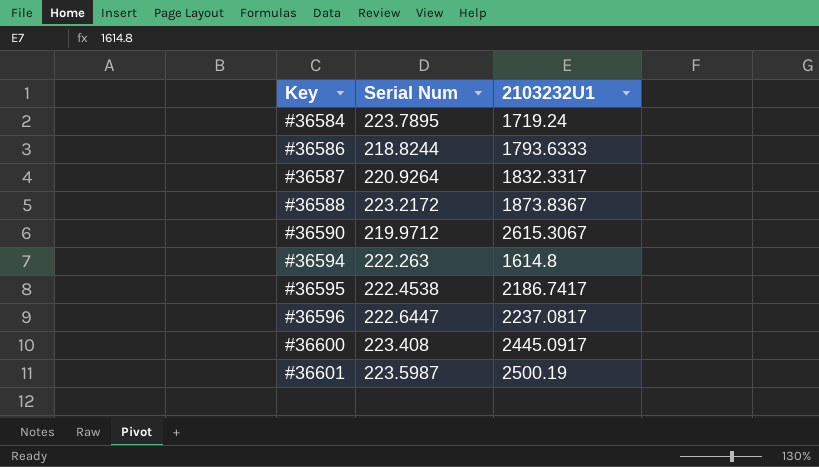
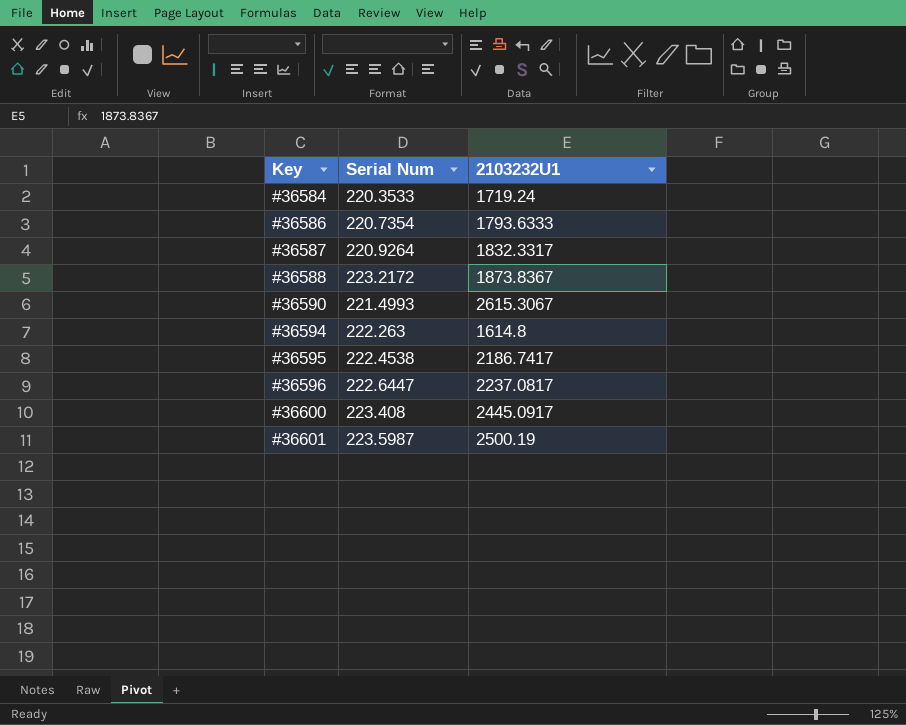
#36584 | Serial Num: 223.7895 -> 220.3533
#36586 | Serial Num: 218.8244 -> 220.7354
#36590 | Serial Num: 219.9712 -> 221.4993

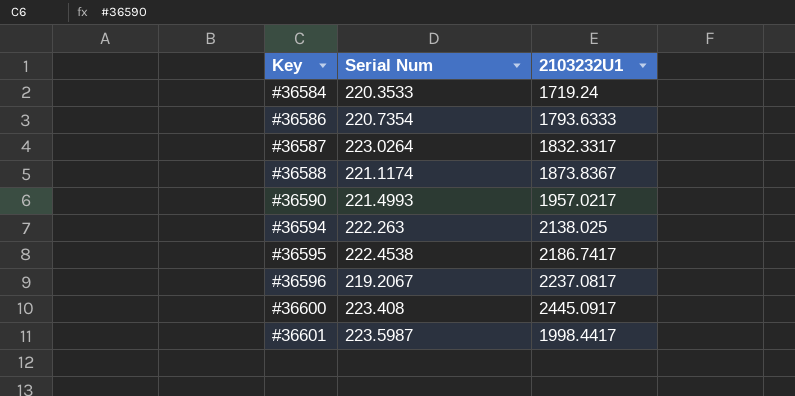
#36587 | Serial Num: 220.9264 -> 223.0264
#36588 | Serial Num: 223.2172 -> 221.1174
#36590 | 2103232U1: 2615.3067 -> 1957.0217
#36594 | 2103232U1: 1614.8 -> 2138.025
#36596 | Serial Num: 222.6447 -> 219.2067
#36601 | 2103232U1: 2500.19 -> 1998.4417

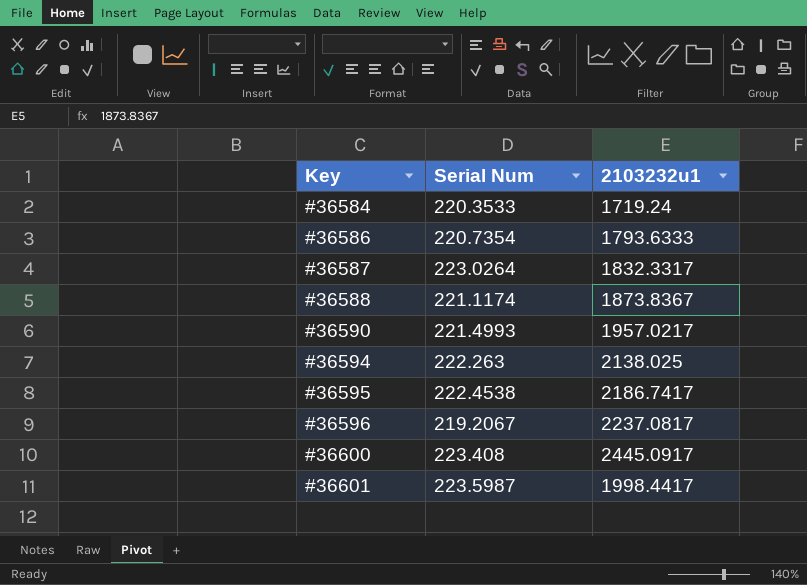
column name: 2103232U1 -> 2103232u1

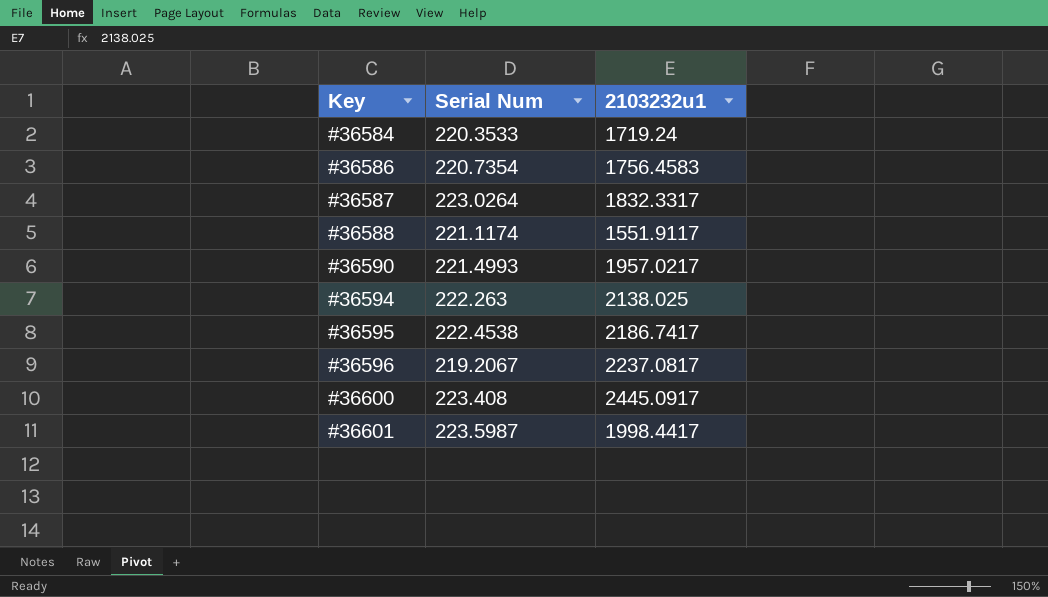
#36586 | 2103232u1: 1793.6333 -> 1756.4583
#36588 | 2103232u1: 1873.8367 -> 1551.9117

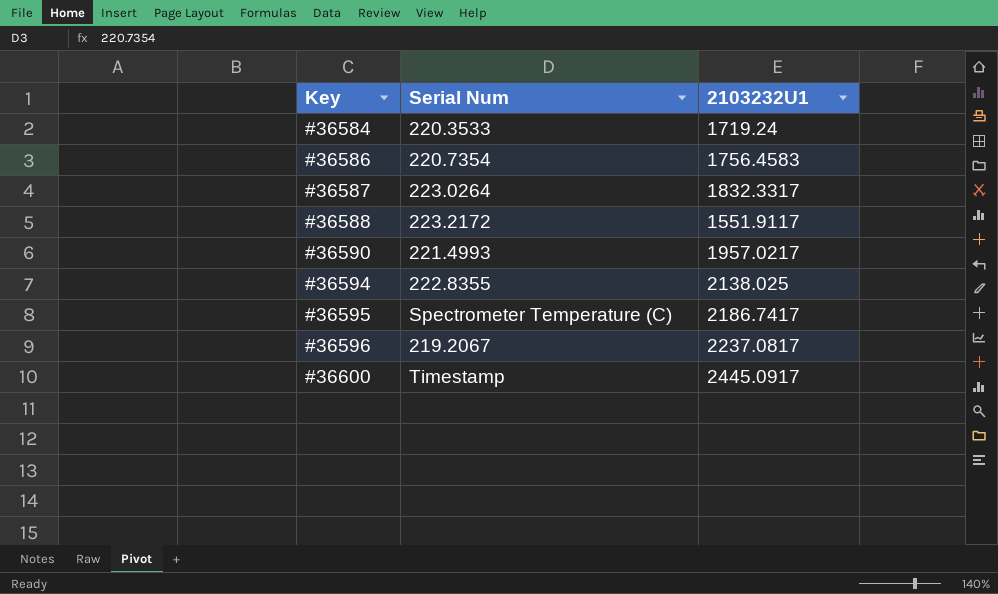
column name: 2103232u1 -> 2103232U1
row #36601: 223.5987 | 1998.4417 -> none
#36588 | Serial Num: 221.1174 -> 223.2172
#36594 | Serial Num: 222.263 -> 222.8355
#36595 | Serial Num: 222.4538 -> Spectrometer Temperature (C)
#36600 | Serial Num: 223.408 -> Timestamp

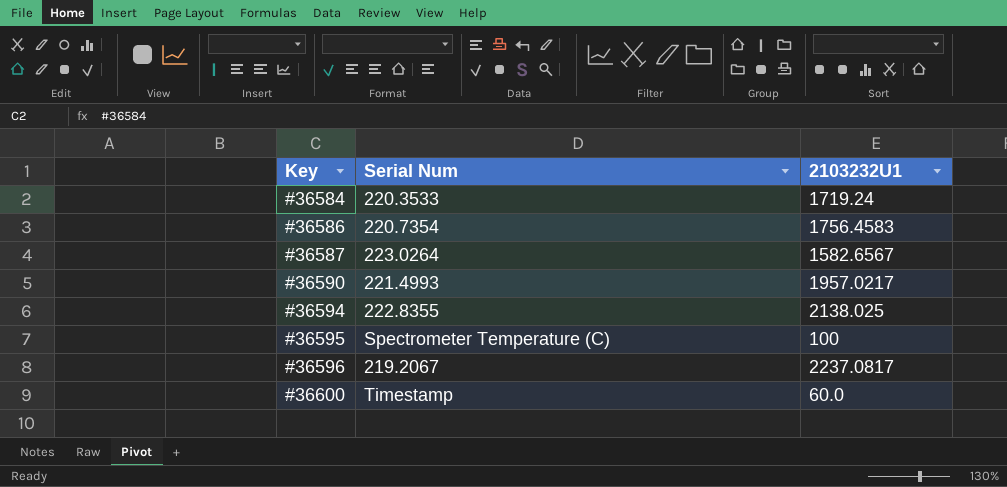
row #36588: 223.2172 | 1551.9117 -> none
#36587 | 2103232U1: 1832.3317 -> 1582.6567
#36595 | 2103232U1: 2186.7417 -> 100
#36600 | 2103232U1: 2445.0917 -> 60.0

